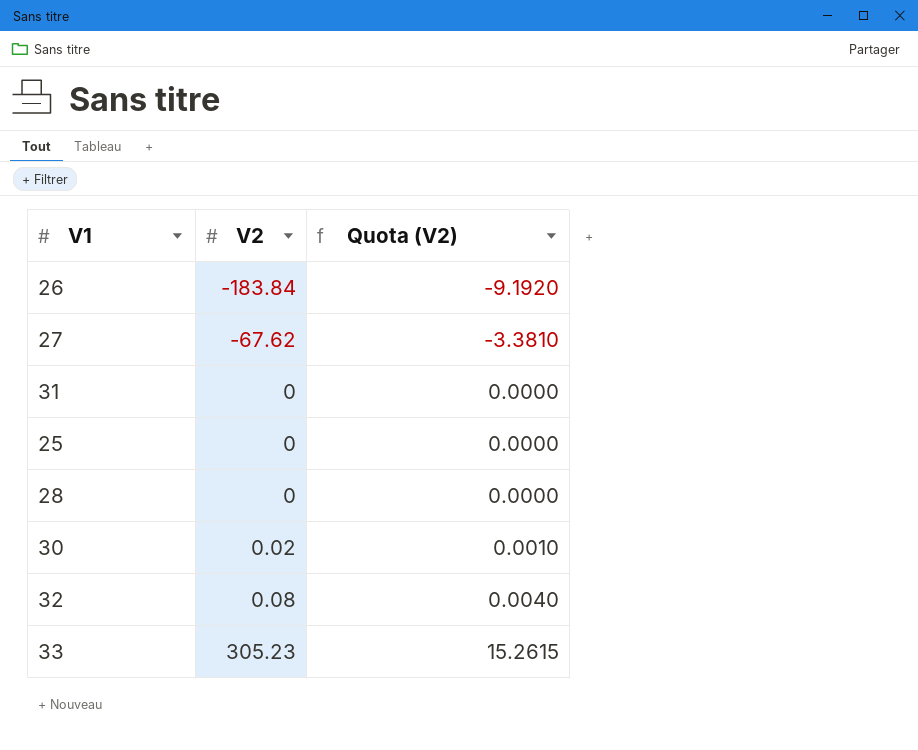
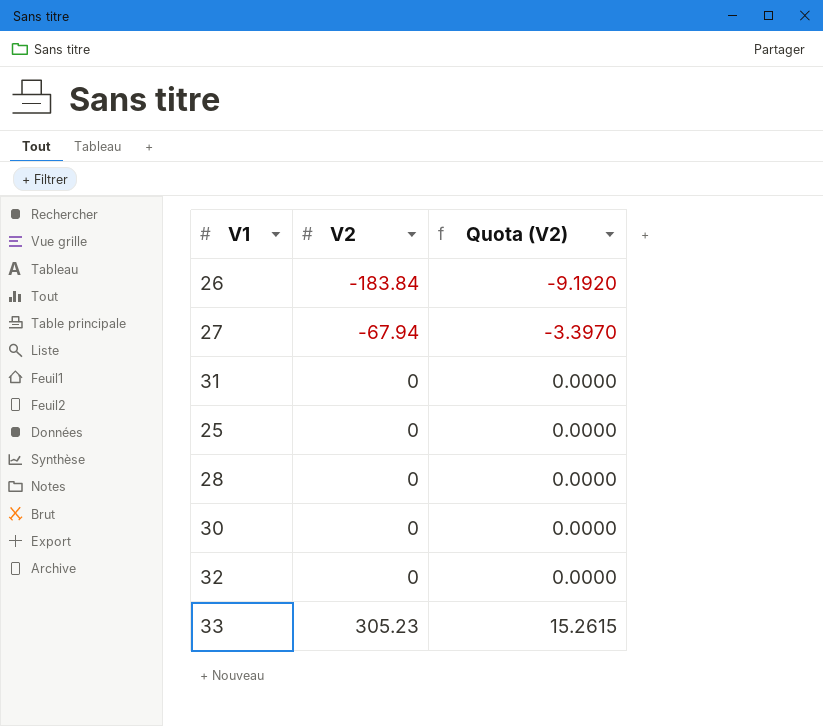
27 | V2: -67.62 -> -67.94
27 | Quota (V2): -3.3810 -> -3.3970
30 | V2: 0.02 -> 0
30 | Quota (V2): 0.0010 -> 0.0000
32 | V2: 0.08 -> 0
32 | Quota (V2): 0.0040 -> 0.0000

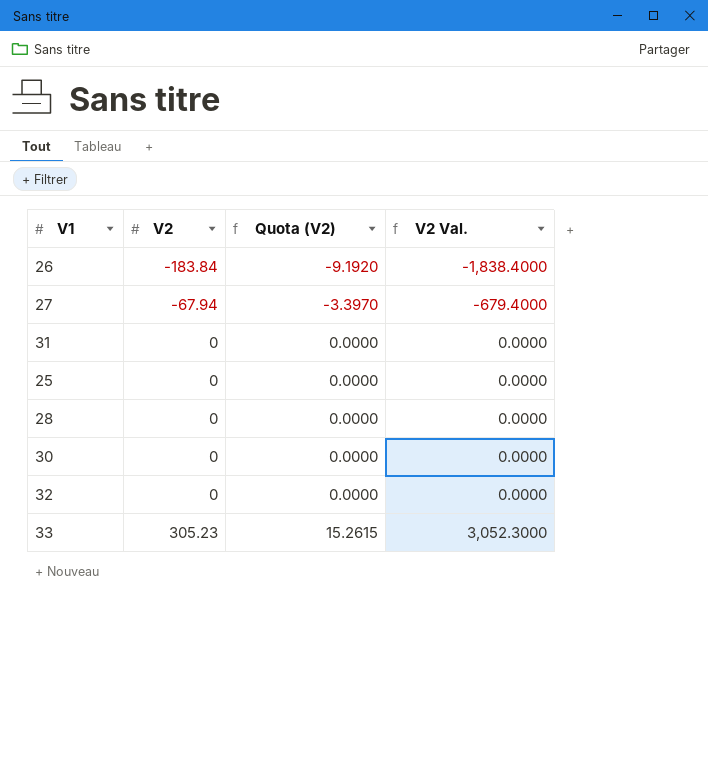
column V2 Val. | formula: none -> [V2] * 10

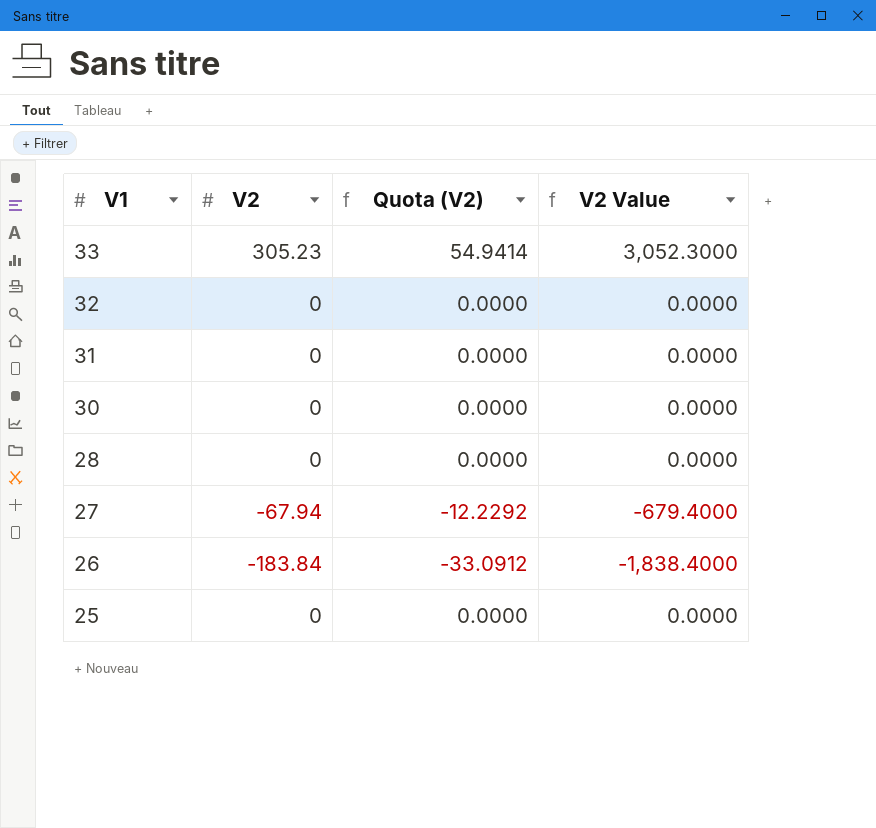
row order: V2 ascending -> V1 descending
column Quota (V2) | formula: [V2] * 0.05 -> [V2] * 0.18
column name: V2 Val. -> V2 Value

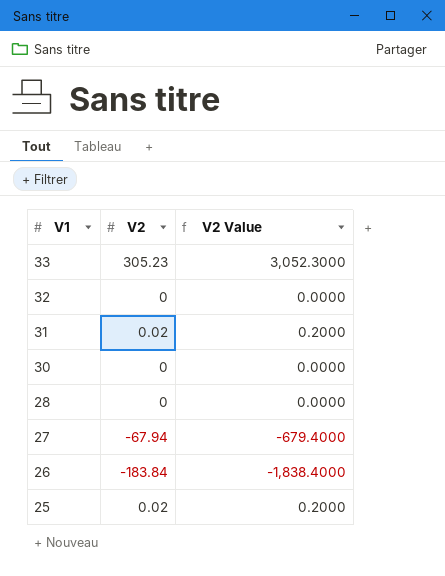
column Quota (V2) | formula: [V2] * 0.18 -> none
31 | V2: 0 -> 0.02
31 | V2 Value: 0.0000 -> 0.2000
25 | V2: 0 -> 0.02
25 | V2 Value: 0.0000 -> 0.2000

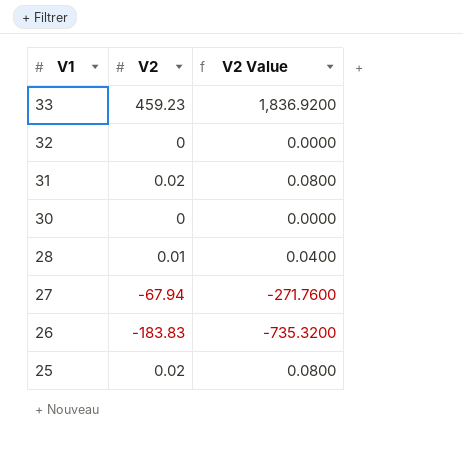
column V2 Value | formula: [V2] * 10 -> [V2] * 4
33 | V2: 305.23 -> 459.23
28 | V2: 0 -> 0.01
26 | V2: -183.84 -> -183.83

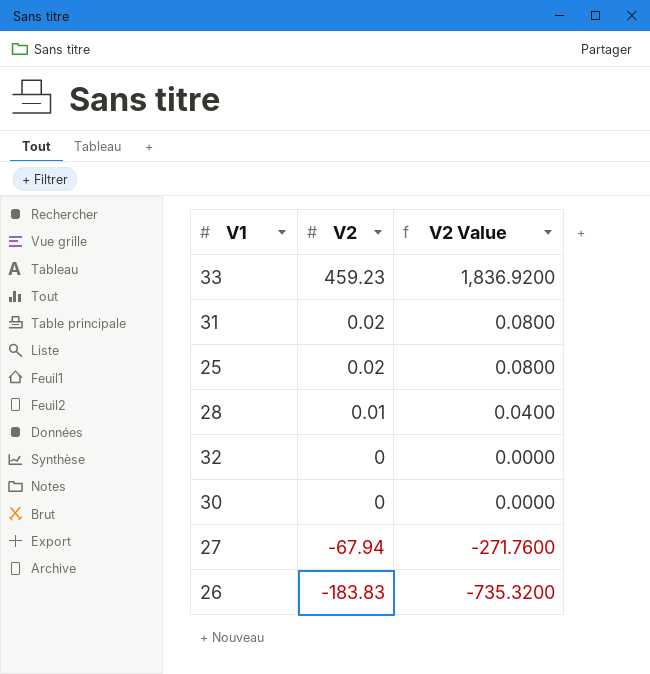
row order: V1 descending -> V2 descending

